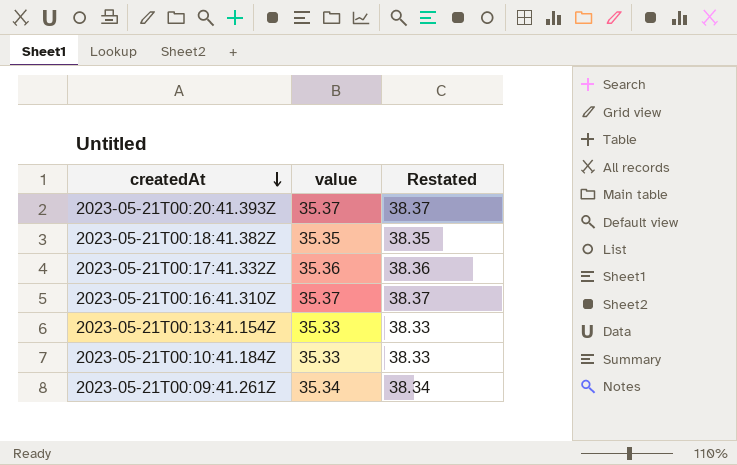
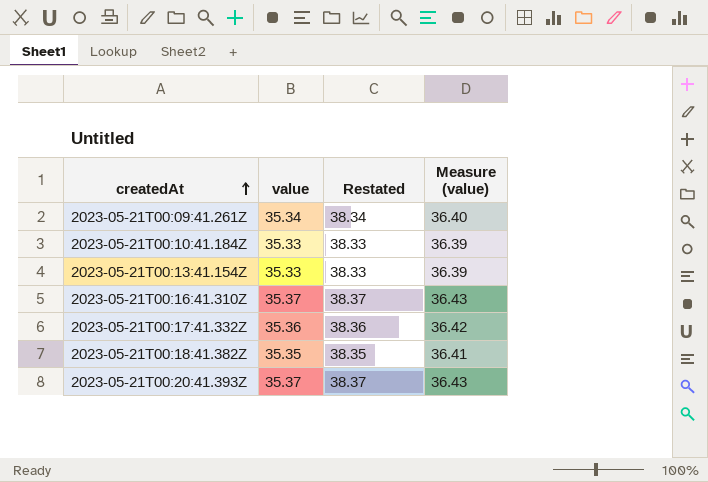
row order: createdAt descending -> createdAt ascending
column Measure (value) | formula: none -> [value] * 1.03

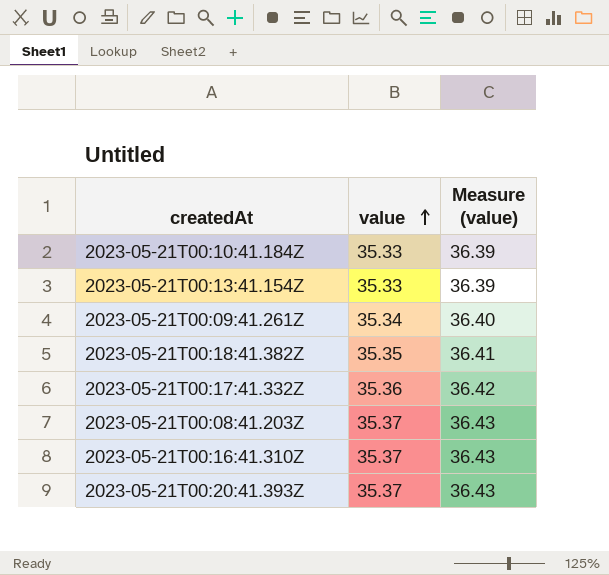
row order: createdAt ascending -> value ascending
column Restated | formula: [value] + 3 -> none
row 2023-05-21T00:08:41.203Z: none -> 35.37 | 36.43

